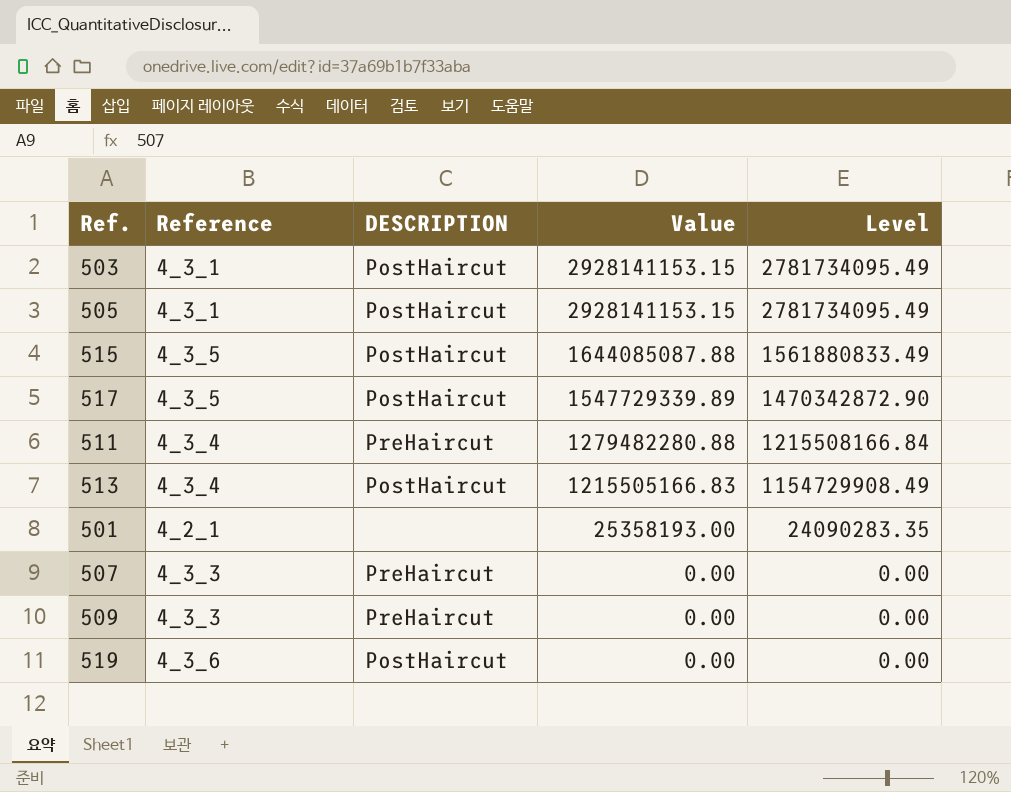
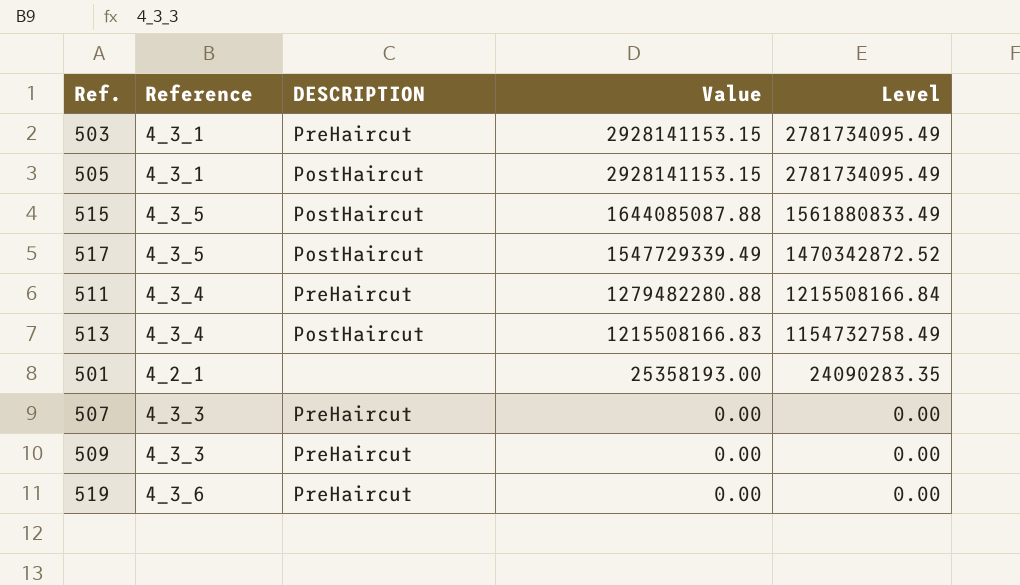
503 | DESCRIPTION: PostHaircut -> PreHaircut
517 | Value: 1547729339.89 -> 1547729339.49
517 | Level: 1470342872.90 -> 1470342872.52
513 | Value: 1215505166.83 -> 1215508166.83
513 | Level: 1154729908.49 -> 1154732758.49
519 | DESCRIPTION: PostHaircut -> PreHaircut

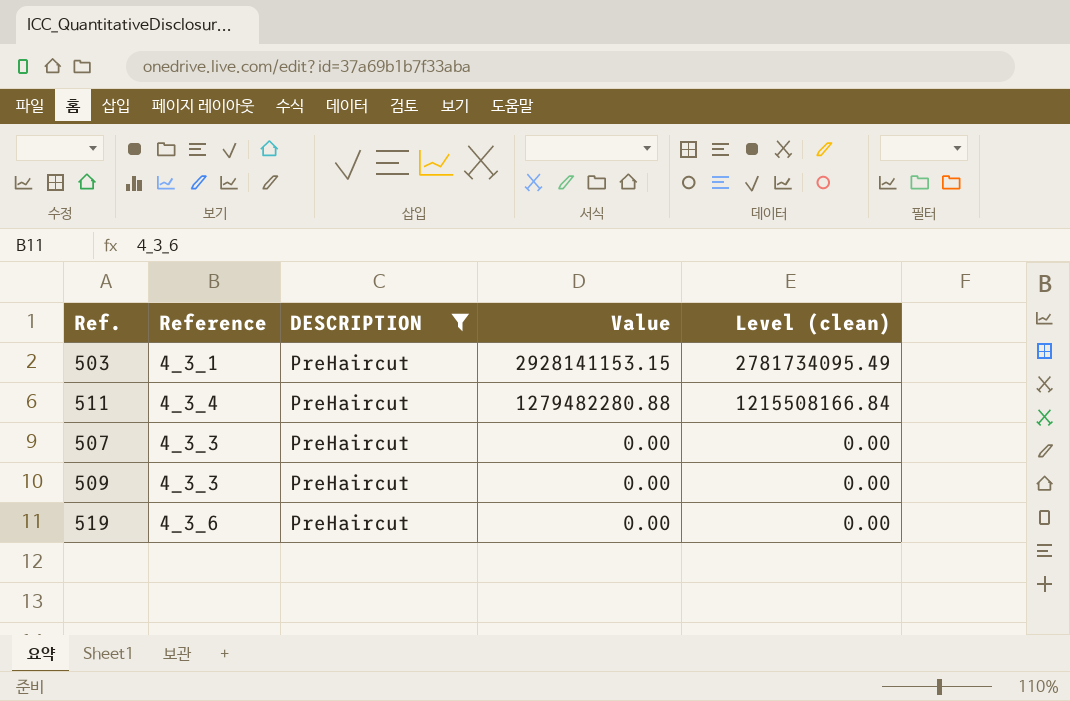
filter: none -> DESCRIPTION = PreHaircut
column name: Level -> Level (clean)

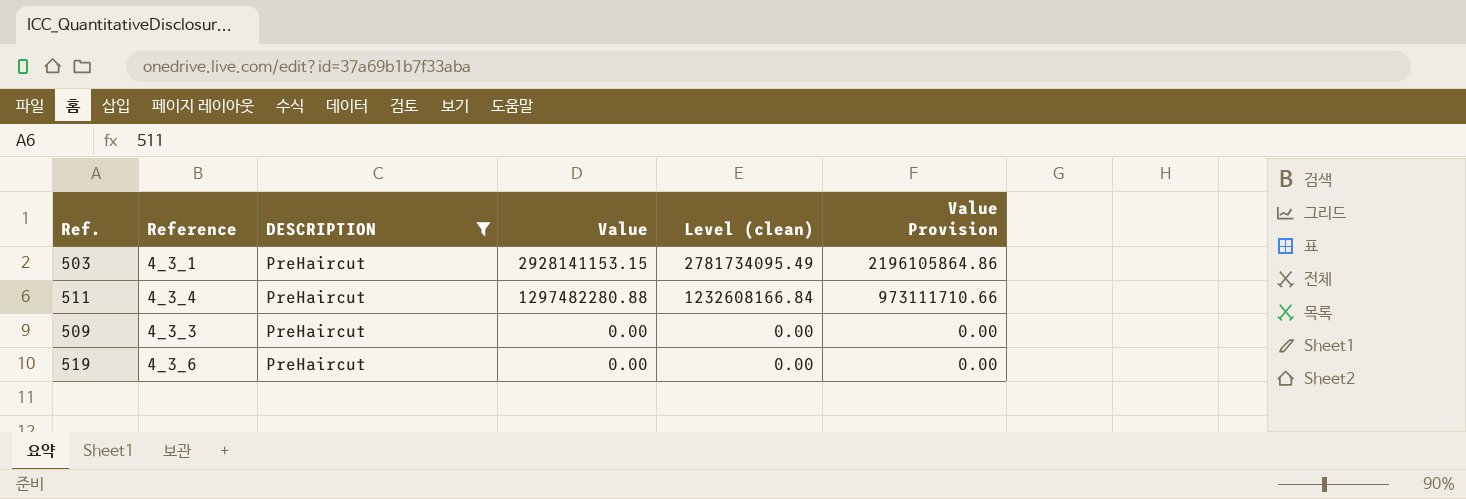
column Value Provision | formula: none -> [Value] * 0.75
row 507: 4_3_3 | PreHaircut | 0.00 | 0.00 -> none
511 | Value: 1279482280.88 -> 1297482280.88
511 | Level (clean): 1215508166.84 -> 1232608166.84

